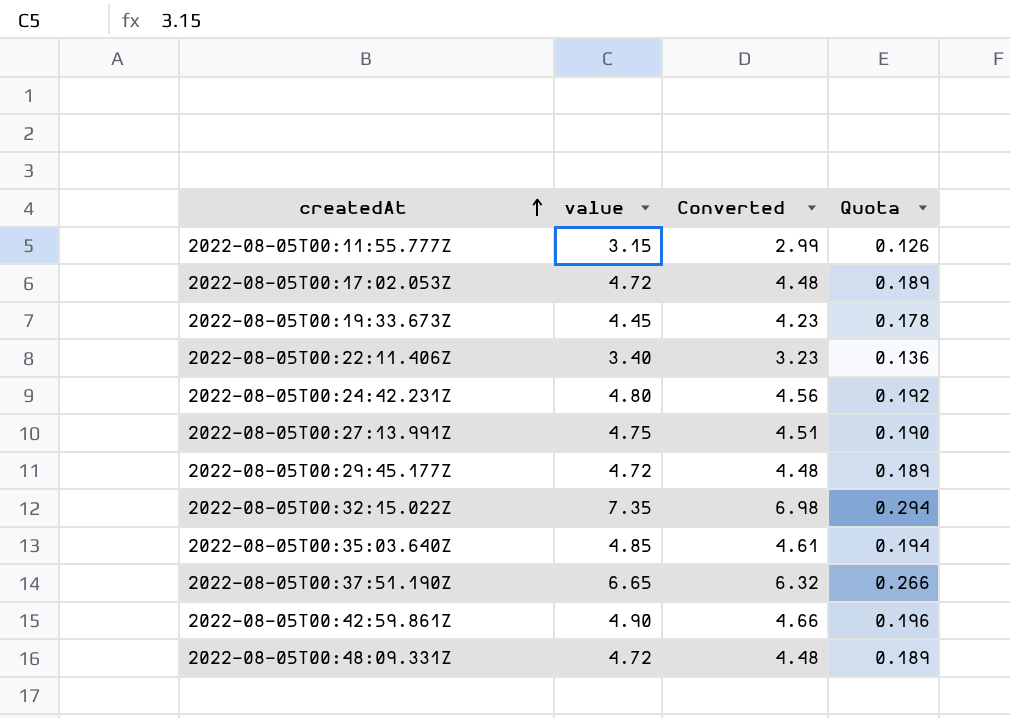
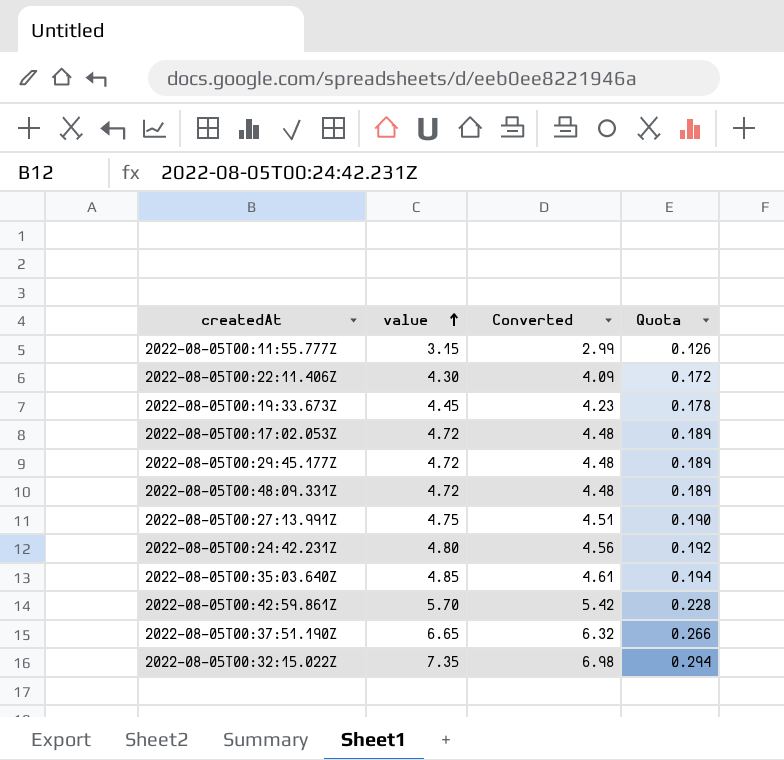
row order: createdAt ascending -> value ascending
2022-08-05T00:22:11.406Z | value: 3.40 -> 4.30
2022-08-05T00:22:11.406Z | Converted: 3.23 -> 4.09
2022-08-05T00:22:11.406Z | Quota: 0.136 -> 0.172
2022-08-05T00:42:59.861Z | value: 4.90 -> 5.70
2022-08-05T00:42:59.861Z | Converted: 4.66 -> 5.42
2022-08-05T00:42:59.861Z | Quota: 0.196 -> 0.228

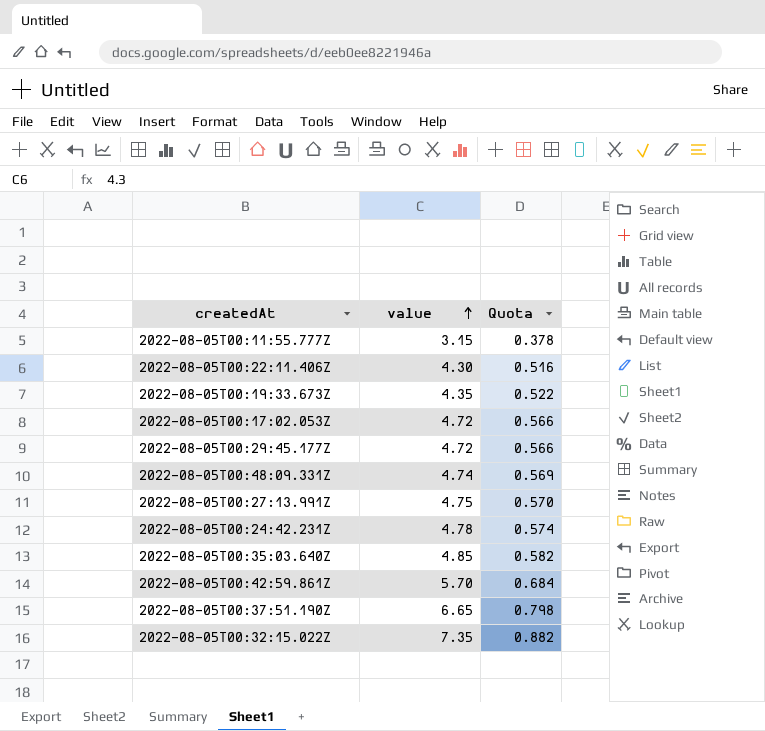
column Converted | formula: [value] * 0.95 -> none
column Quota | formula: [value] * 0.04 -> [value] * 0.12
2022-08-05T00:19:33.673Z | value: 4.45 -> 4.35
2022-08-05T00:48:09.331Z | value: 4.72 -> 4.74
2022-08-05T00:24:42.231Z | value: 4.80 -> 4.78

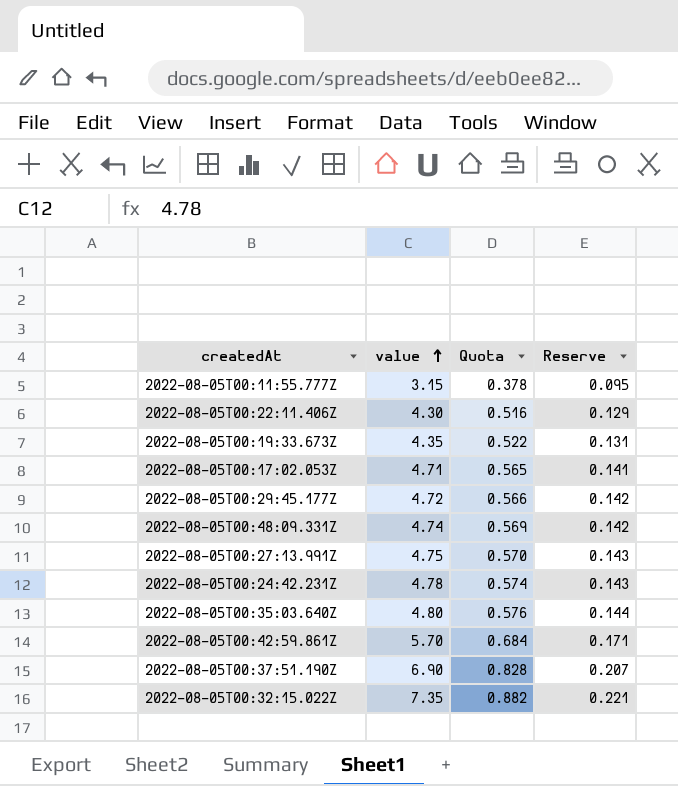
column Reserve | formula: none -> [value] * 0.03
2022-08-05T00:17:02.053Z | value: 4.72 -> 4.71
2022-08-05T00:17:02.053Z | Quota: 0.566 -> 0.565
2022-08-05T00:35:03.640Z | value: 4.85 -> 4.80
2022-08-05T00:35:03.640Z | Quota: 0.582 -> 0.576
2022-08-05T00:37:51.190Z | value: 6.65 -> 6.90
2022-08-05T00:37:51.190Z | Quota: 0.798 -> 0.828

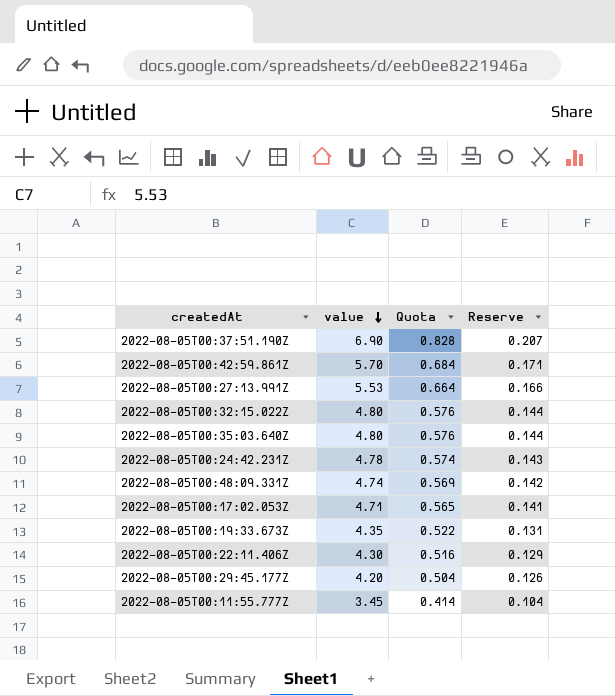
row order: value ascending -> value descending
2022-08-05T00:27:13.991Z | value: 4.75 -> 5.53
2022-08-05T00:27:13.991Z | Quota: 0.570 -> 0.664
2022-08-05T00:27:13.991Z | Reserve: 0.143 -> 0.166
2022-08-05T00:32:15.022Z | value: 7.35 -> 4.80
2022-08-05T00:32:15.022Z | Quota: 0.882 -> 0.576
2022-08-05T00:32:15.022Z | Reserve: 0.221 -> 0.144
2022-08-05T00:29:45.177Z | value: 4.72 -> 4.20
2022-08-05T00:29:45.177Z | Quota: 0.566 -> 0.504
2022-08-05T00:29:45.177Z | Reserve: 0.142 -> 0.126
2022-08-05T00:11:55.777Z | value: 3.15 -> 3.45
2022-08-05T00:11:55.777Z | Quota: 0.378 -> 0.414
2022-08-05T00:11:55.777Z | Reserve: 0.095 -> 0.104

